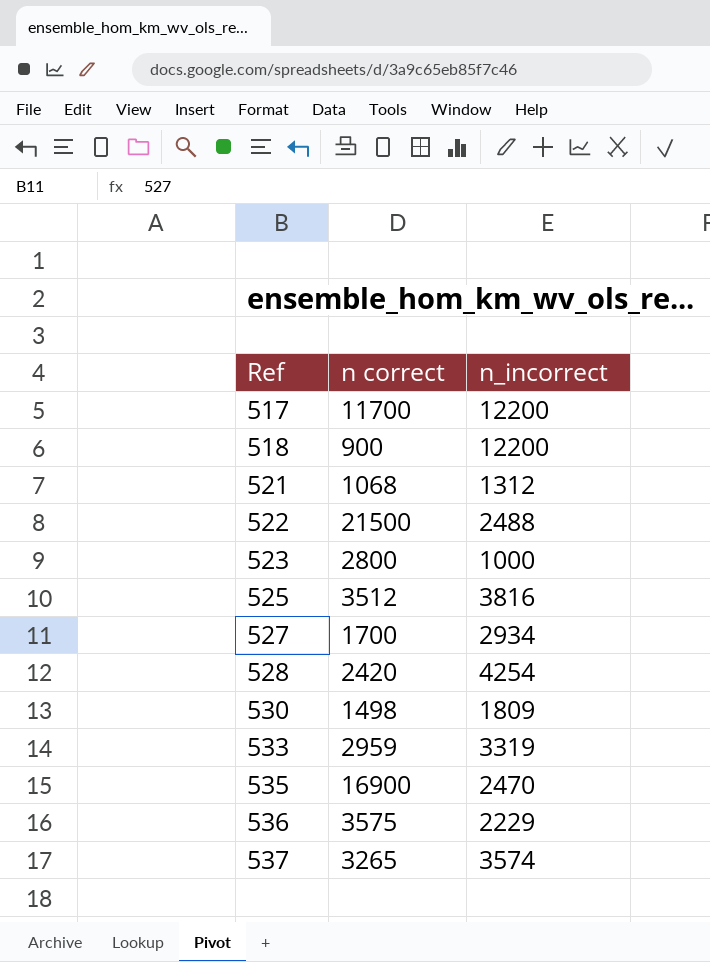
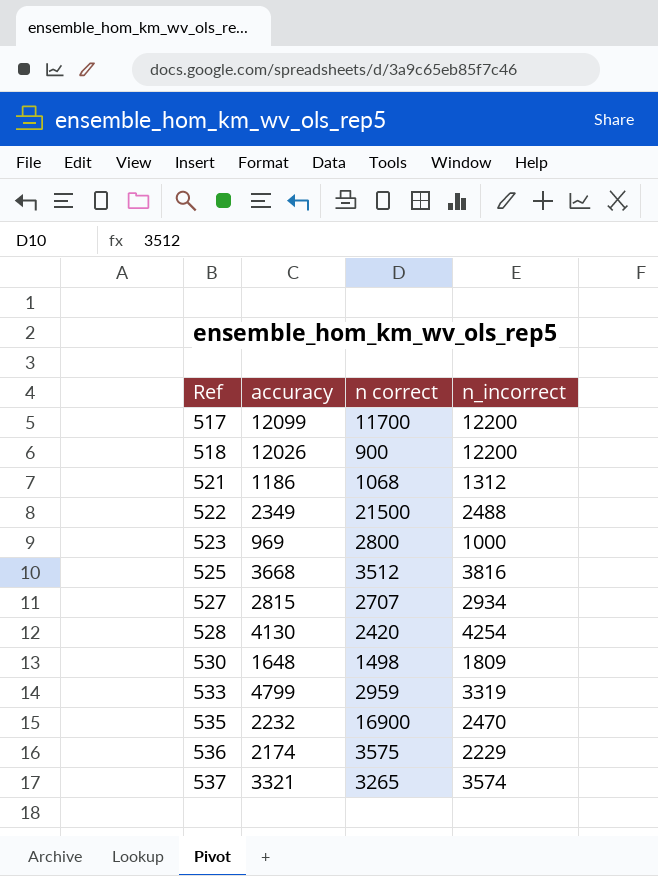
column accuracy | position: none -> 2
527 | n correct: 1700 -> 2707

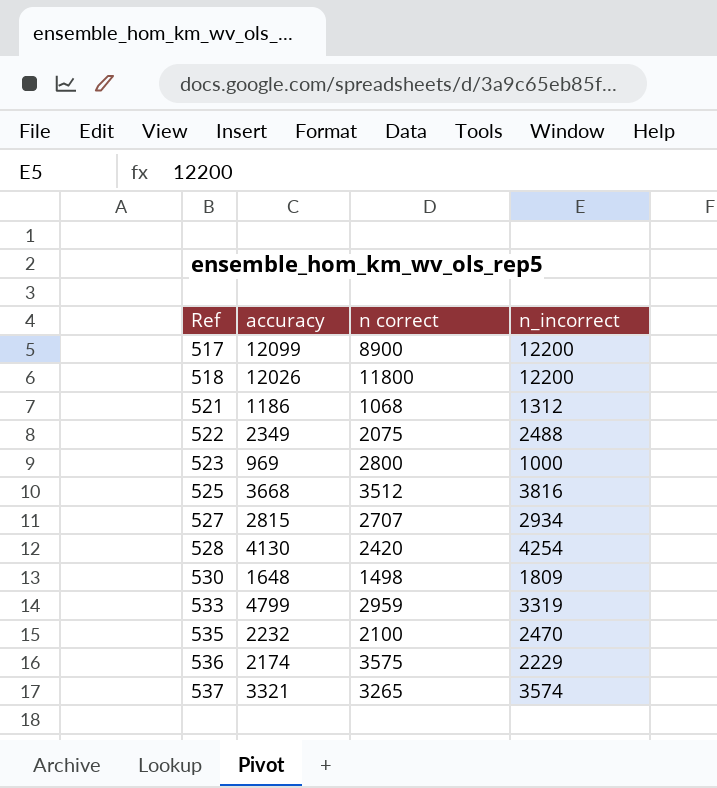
517 | n correct: 11700 -> 8900
518 | n correct: 900 -> 11800
522 | n correct: 21500 -> 2075
535 | n correct: 16900 -> 2100

